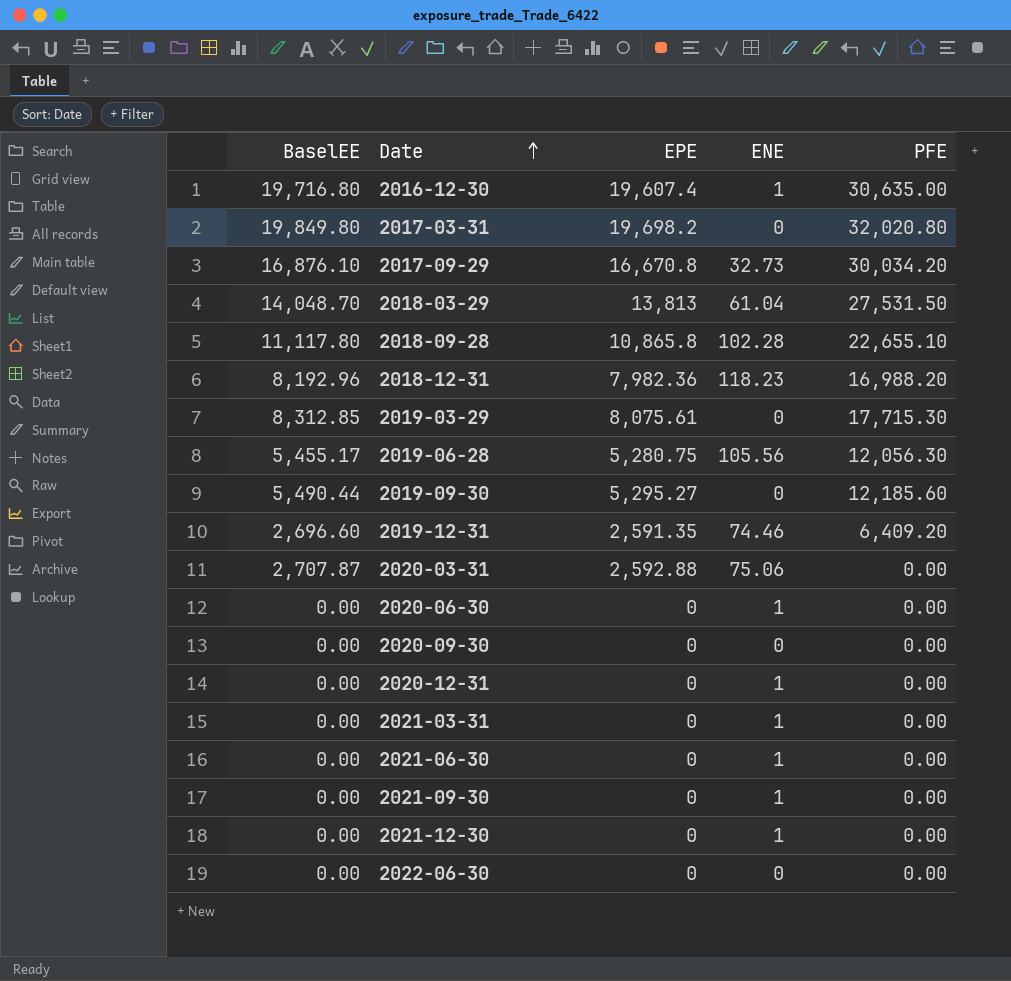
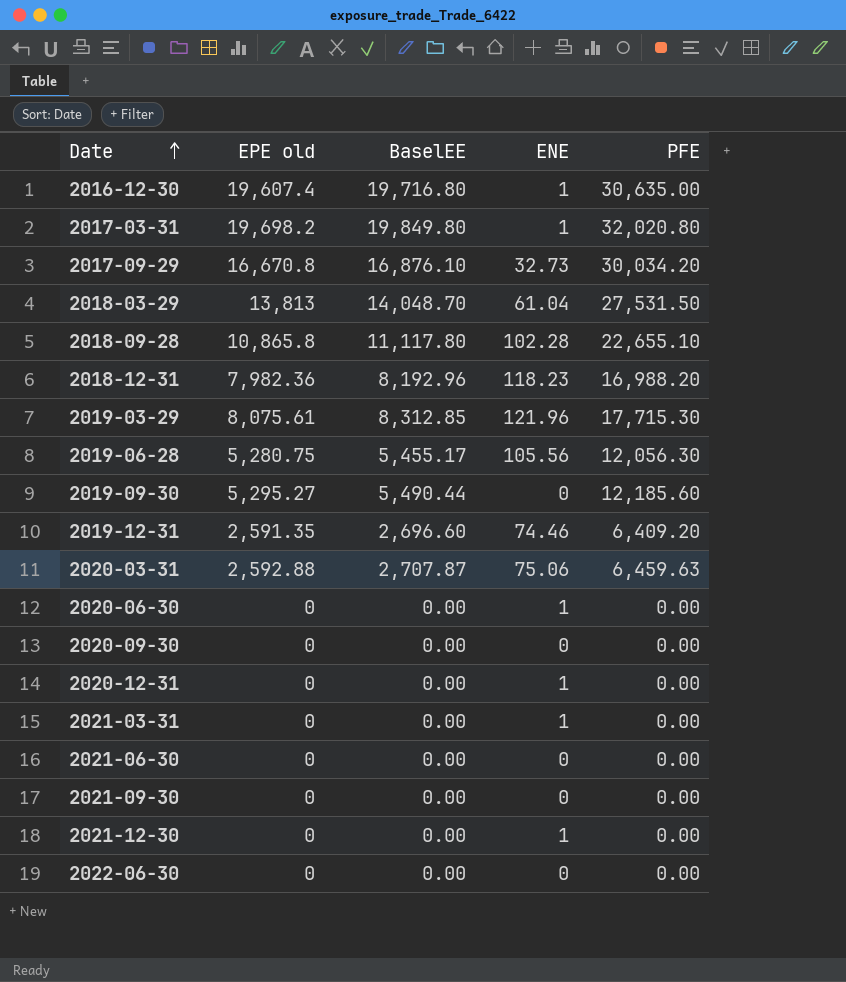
column name: EPE -> EPE old
column BaselEE | position: 1 -> 3
2017-03-31 | ENE: 0 -> 1
2019-03-29 | ENE: 0 -> 121.96
2020-03-31 | PFE: 0.00 -> 6,459.63
2021-06-30 | ENE: 1 -> 0
2021-09-30 | ENE: 1 -> 0

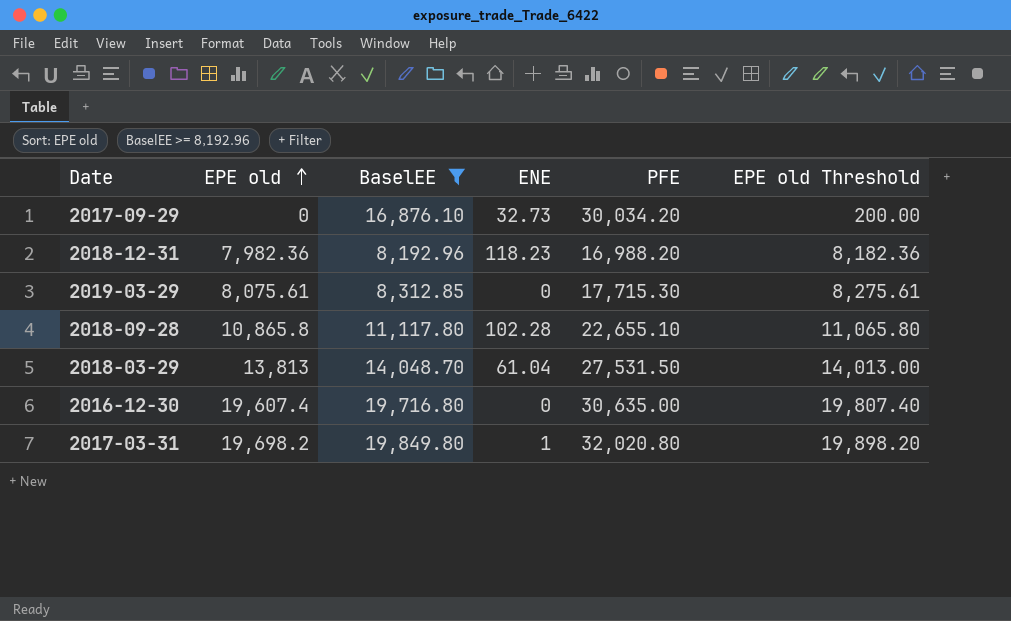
filter: none -> BaselEE >= 8,192.96
row order: Date ascending -> EPE old ascending
column EPE old Threshold | formula: none -> [EPE old] + 200
2017-09-29 | EPE old: 16,670.8 -> 0
2019-03-29 | ENE: 121.96 -> 0
2016-12-30 | ENE: 1 -> 0

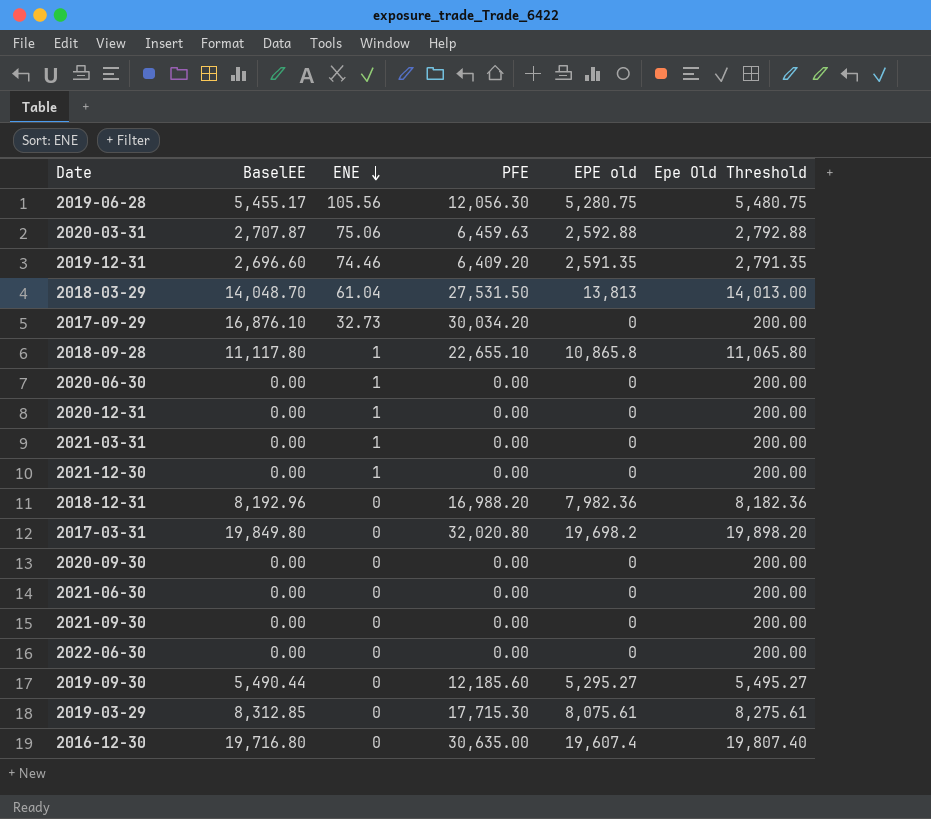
filter: BaselEE >= 8,192.96 -> none
row order: EPE old ascending -> ENE descending
column EPE old | position: 2 -> 5
column name: EPE old Threshold -> Epe Old Threshold
2018-09-28 | ENE: 102.28 -> 1
2018-12-31 | ENE: 118.23 -> 0
2017-03-31 | ENE: 1 -> 0

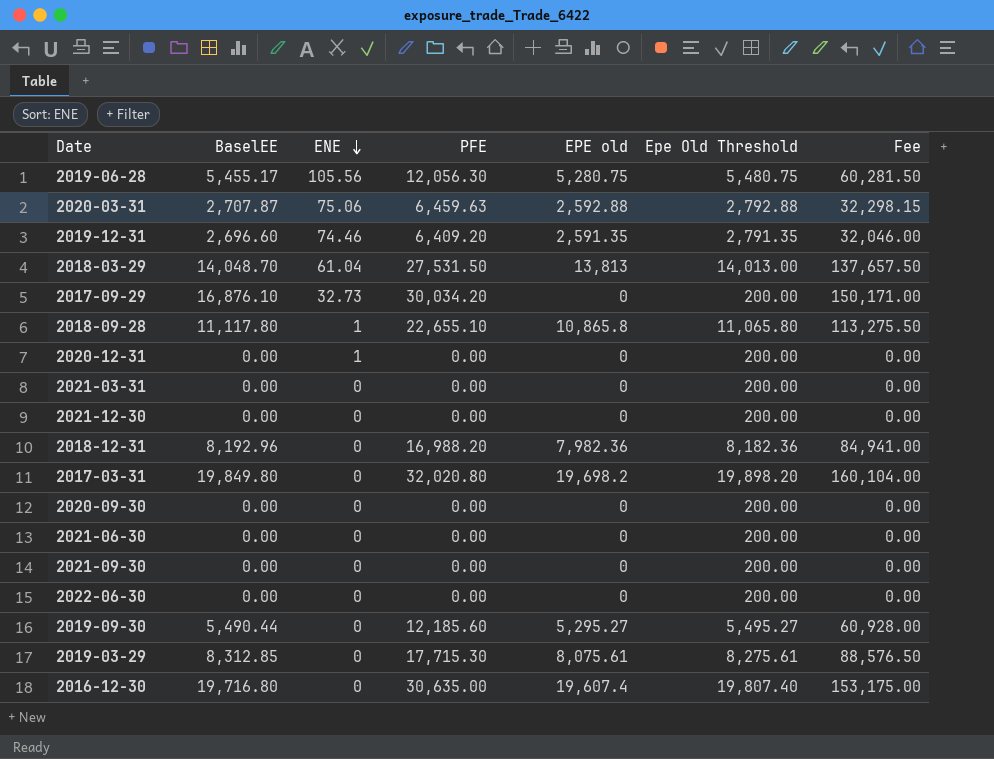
column Fee | formula: none -> [PFE] * 5
row 2020-06-30: 0.00 | 1 | 0.00 | 0 | 200.00 -> none
2021-03-31 | ENE: 1 -> 0
2021-12-30 | ENE: 1 -> 0

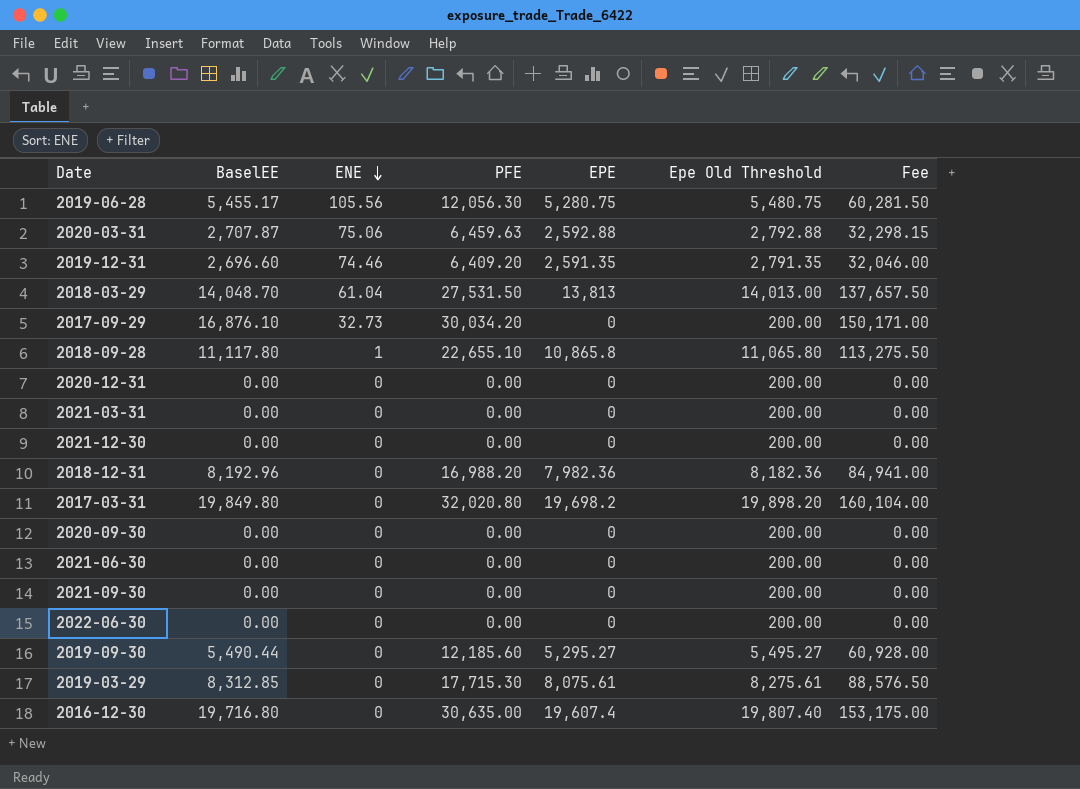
column name: EPE old -> EPE
2020-12-31 | ENE: 1 -> 0

